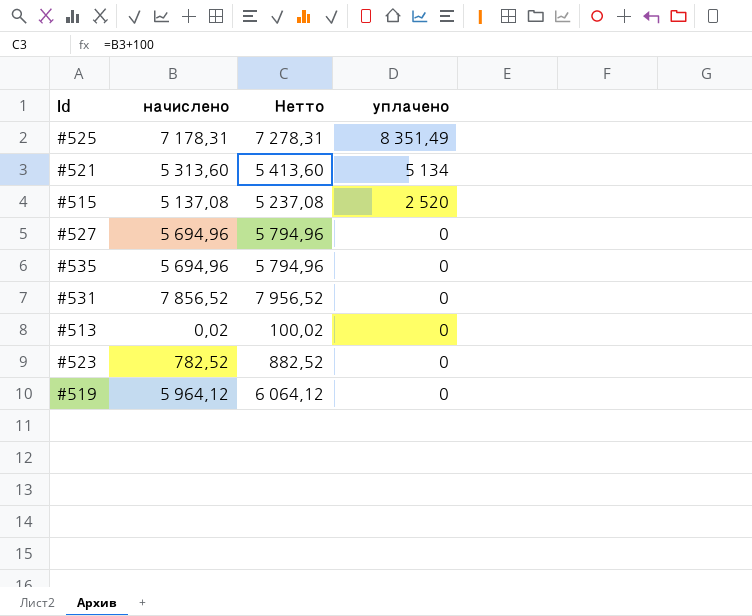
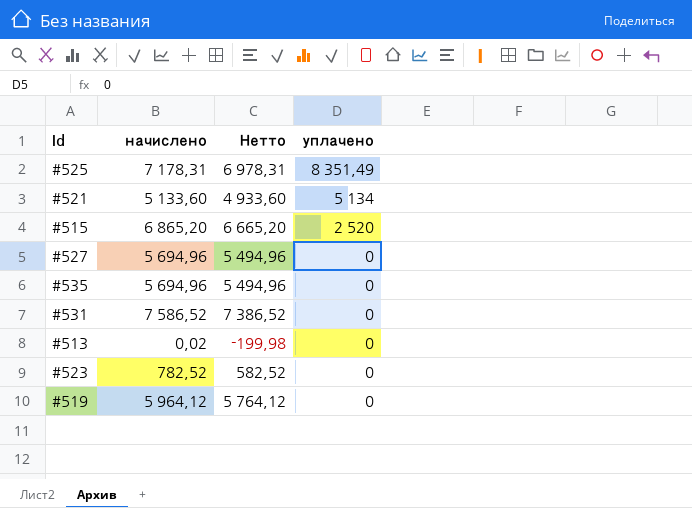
column Нетто | formula: [начислено] + 100 -> [начислено] - 200
#521 | начислено: 5 313,60 -> 5 133,60
#515 | начислено: 5 137,08 -> 6 865,20
#531 | начислено: 7 856,52 -> 7 586,52

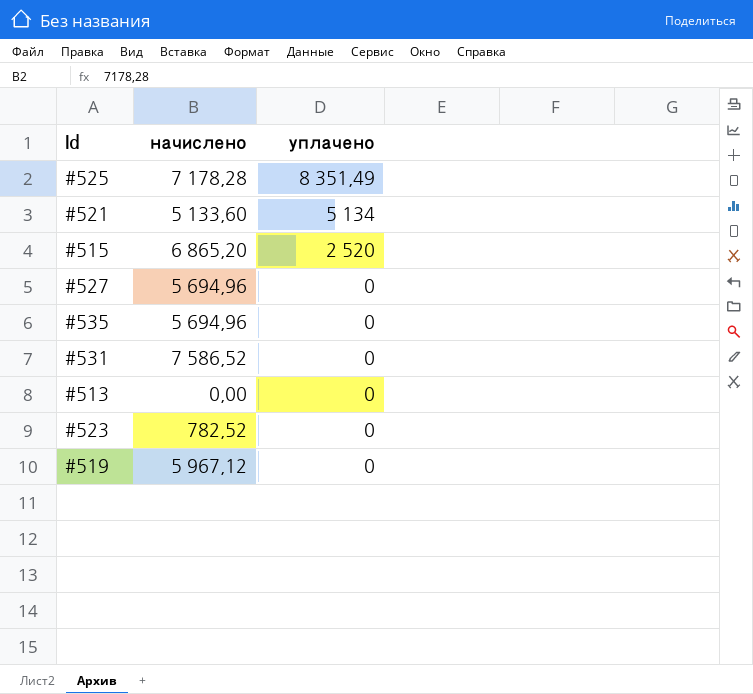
column Нетто | formula: [начислено] - 200 -> none
#525 | начислено: 7 178,31 -> 7 178,28
#513 | начислено: 0,02 -> 0,00
#519 | начислено: 5 964,12 -> 5 967,12

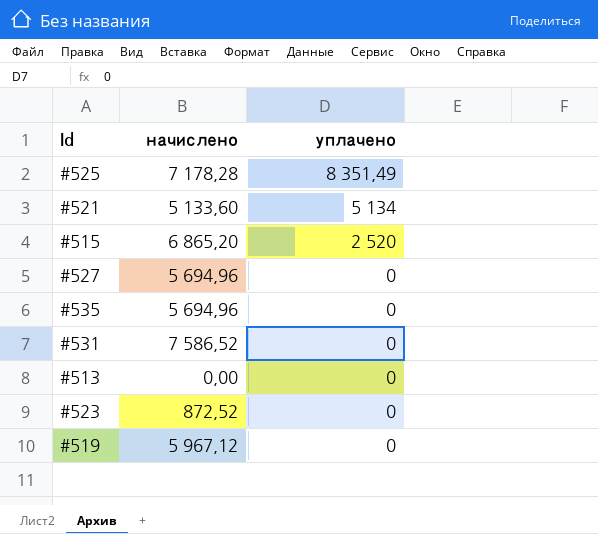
#523 | начислено: 782,52 -> 872,52

